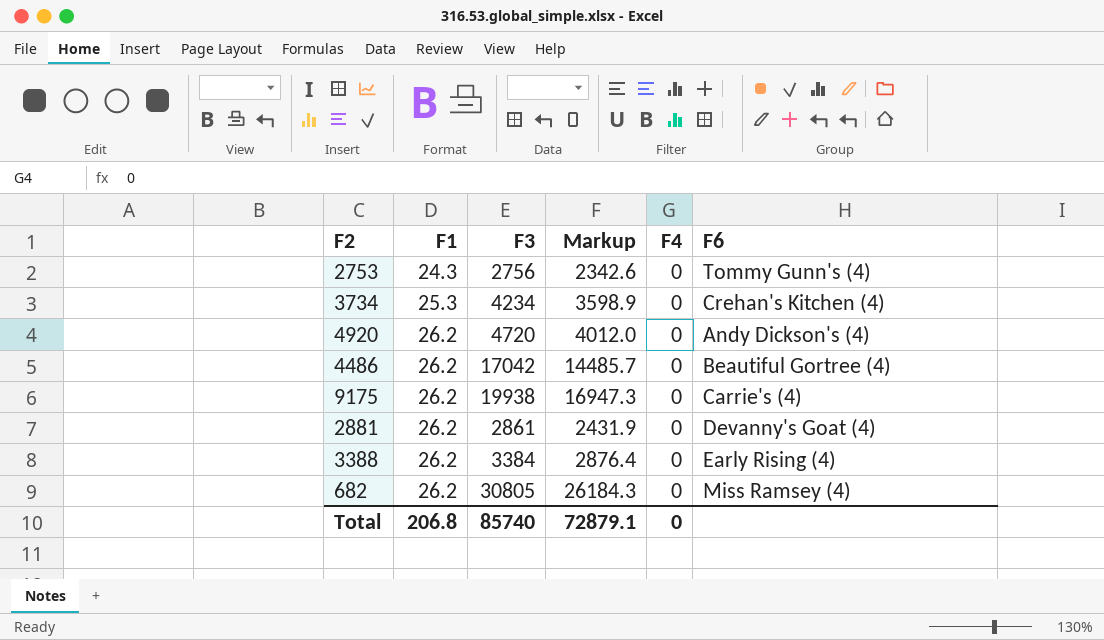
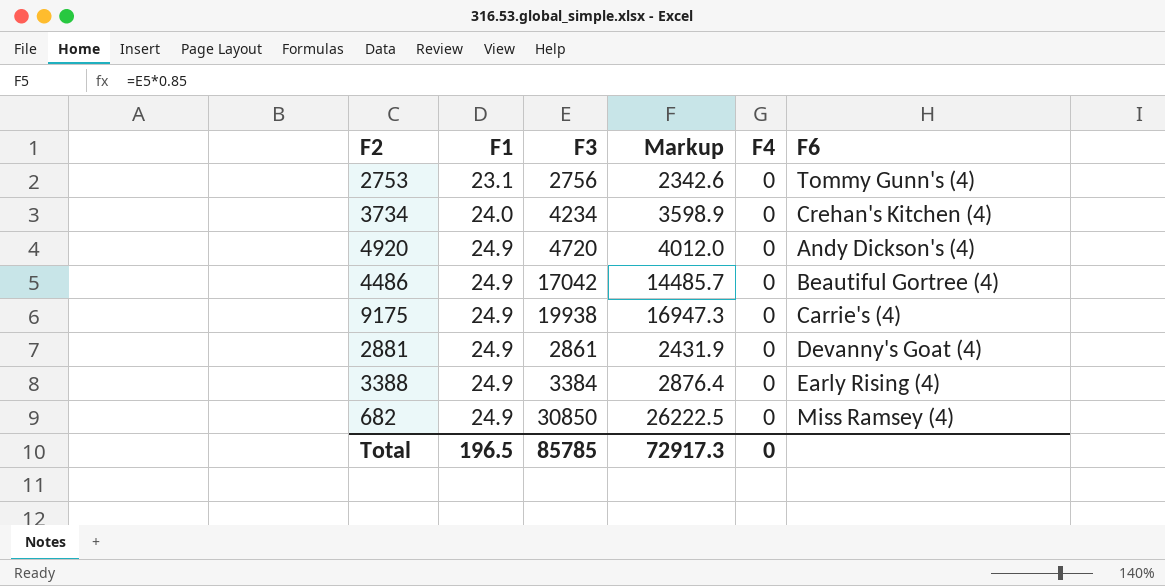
2753 | F1: 24.3 -> 23.1
3734 | F1: 25.3 -> 24.0
4920 | F1: 26.2 -> 24.9
4486 | F1: 26.2 -> 24.9
9175 | F1: 26.2 -> 24.9
2881 | F1: 26.2 -> 24.9
3388 | F1: 26.2 -> 24.9
682 | F1: 26.2 -> 24.9
682 | F3: 30805 -> 30850
682 | Markup: 26184.3 -> 26222.5
Total | F1: 206.8 -> 196.5
Total | F3: 85740 -> 85785
Total | Markup: 72879.1 -> 72917.3

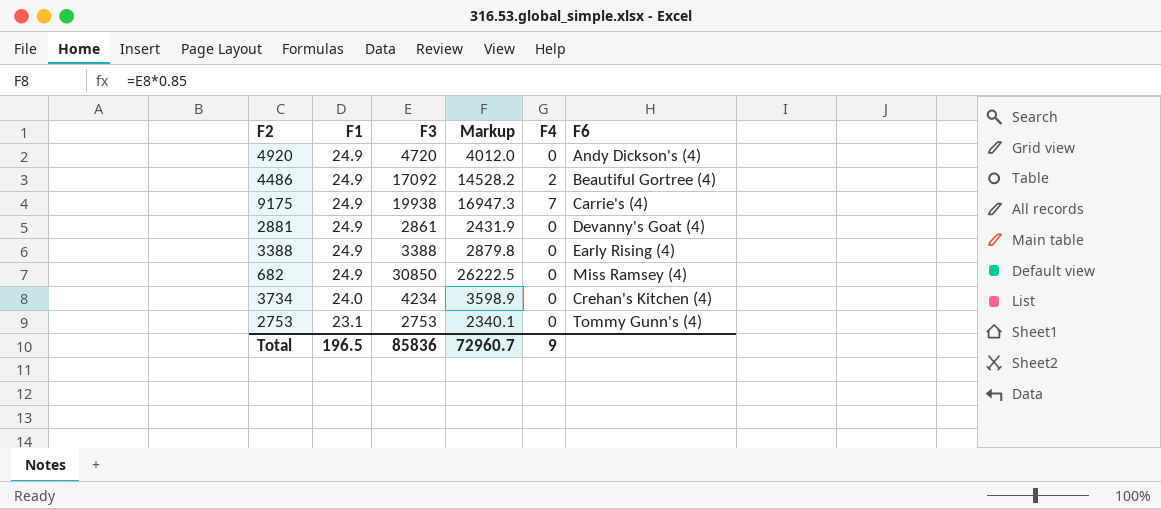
row order: F1 ascending -> F1 descending
4486 | F3: 17042 -> 17092
4486 | Markup: 14485.7 -> 14528.2
4486 | F4: 0 -> 2
9175 | F4: 0 -> 7
3388 | F3: 3384 -> 3388
3388 | Markup: 2876.4 -> 2879.8
2753 | F3: 2756 -> 2753
2753 | Markup: 2342.6 -> 2340.1
Total | F3: 85785 -> 85836
Total | Markup: 72917.3 -> 72960.7
Total | F4: 0 -> 9

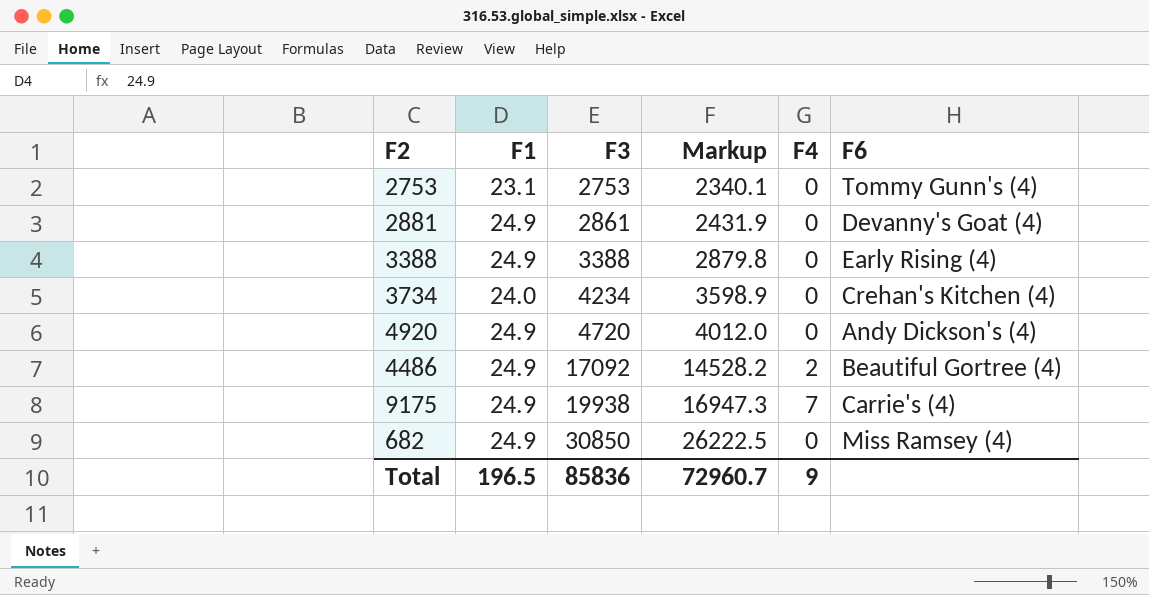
row order: F1 descending -> F3 ascending

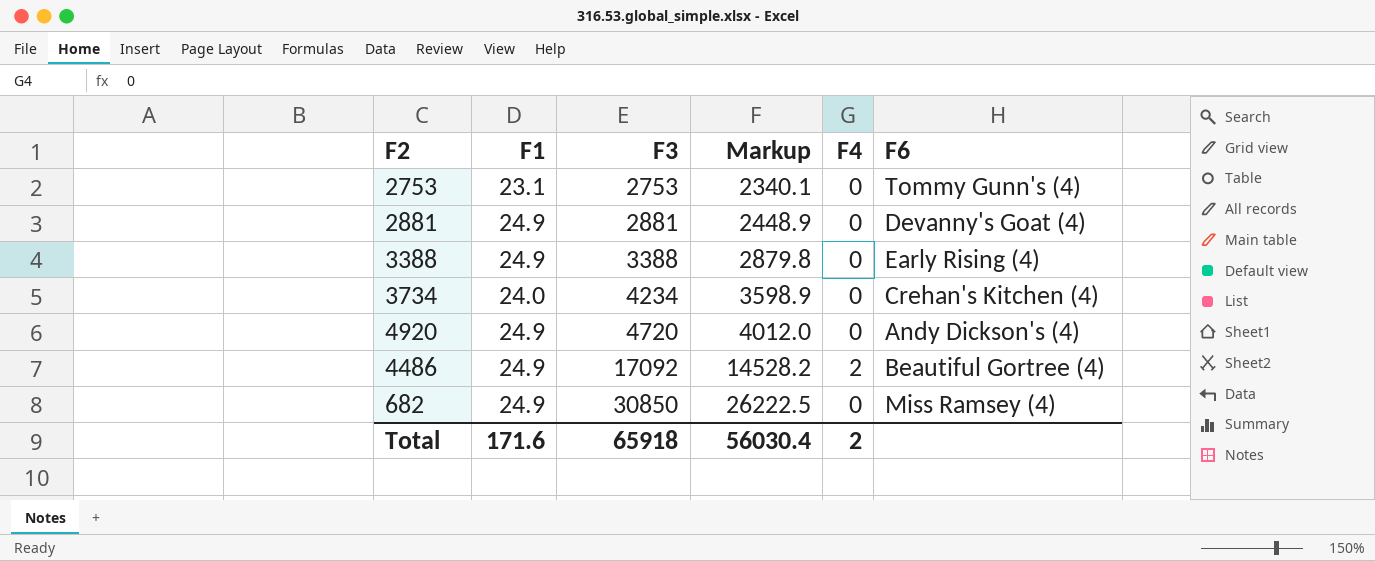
row 9175: 24.9 | 19938 | 16947.3 | 7 | Carrie's (4) -> none
2881 | F3: 2861 -> 2881
2881 | Markup: 2431.9 -> 2448.9
Total | F1: 196.5 -> 171.6
Total | F3: 85836 -> 65918
Total | Markup: 72960.7 -> 56030.4
Total | F4: 9 -> 2

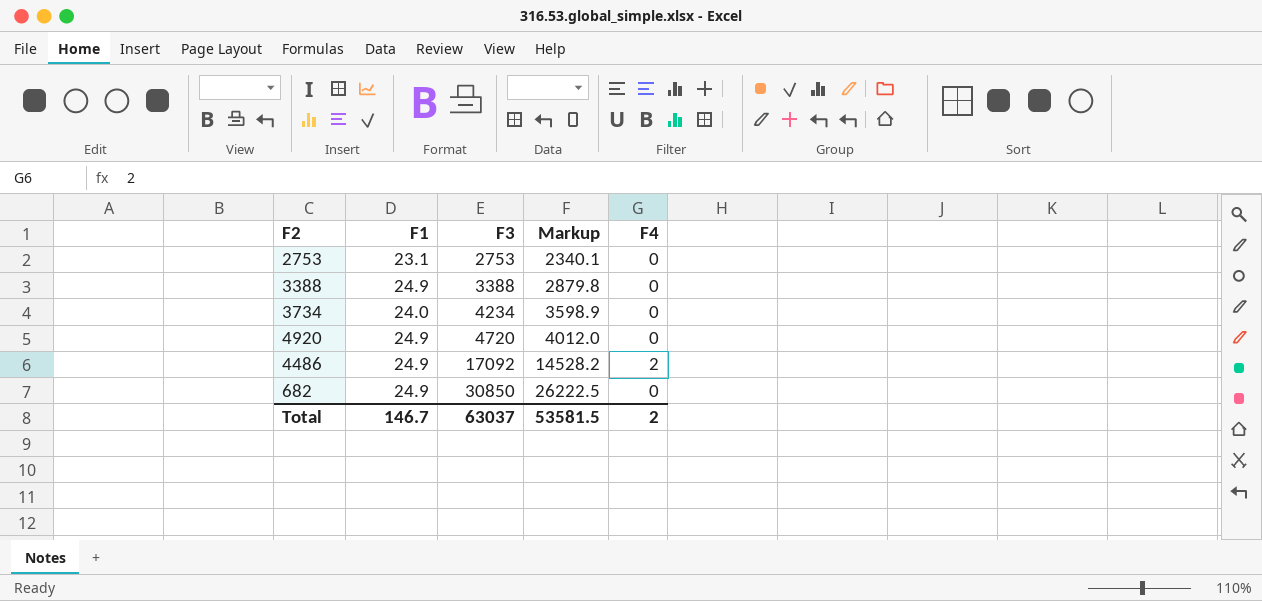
column F6 | position: 6 -> none
row 2881: 24.9 | 2881 | 2448.9 | 0 | Devanny's Goat (4) -> none
Total | F1: 171.6 -> 146.7
Total | F3: 65918 -> 63037
Total | Markup: 56030.4 -> 53581.5

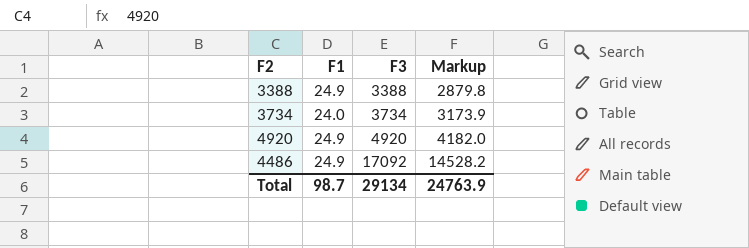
column F4 | position: 5 -> none
row 2753: 23.1 | 2753 | 2340.1 | 0 -> none
row 682: 24.9 | 30850 | 26222.5 | 0 -> none
3734 | F3: 4234 -> 3734
3734 | Markup: 3598.9 -> 3173.9
4920 | F3: 4720 -> 4920
4920 | Markup: 4012.0 -> 4182.0
Total | F1: 146.7 -> 98.7
Total | F3: 63037 -> 29134
Total | Markup: 53581.5 -> 24763.9

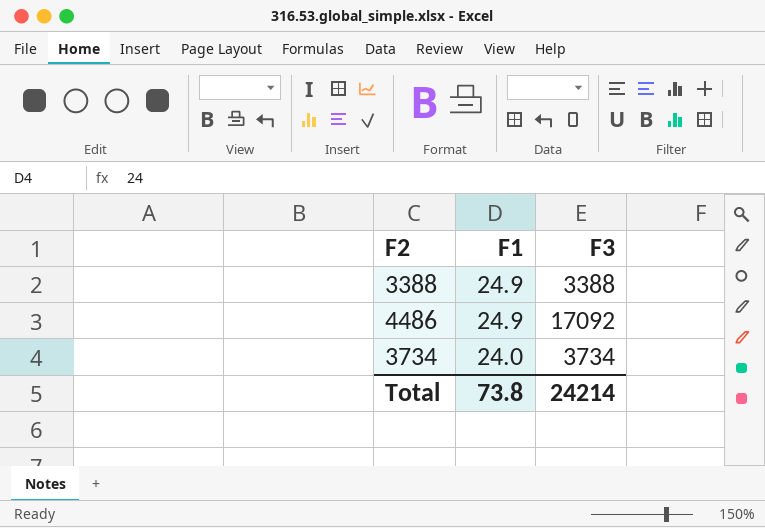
row order: F3 ascending -> F1 descending
column Markup | formula: [F3] * 0.85 -> none
row 4920: 24.9 | 4920 | 4182.0 -> none
Total | F1: 98.7 -> 73.8
Total | F3: 29134 -> 24214

